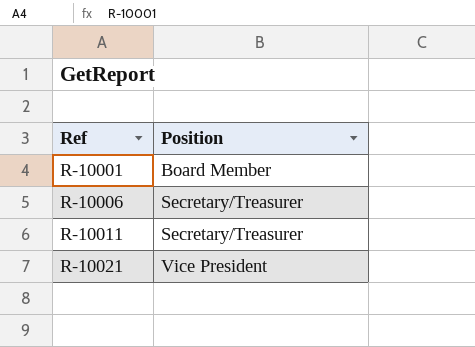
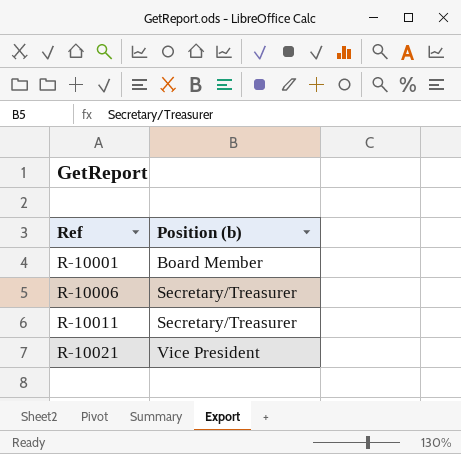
column name: Position -> Position (b)

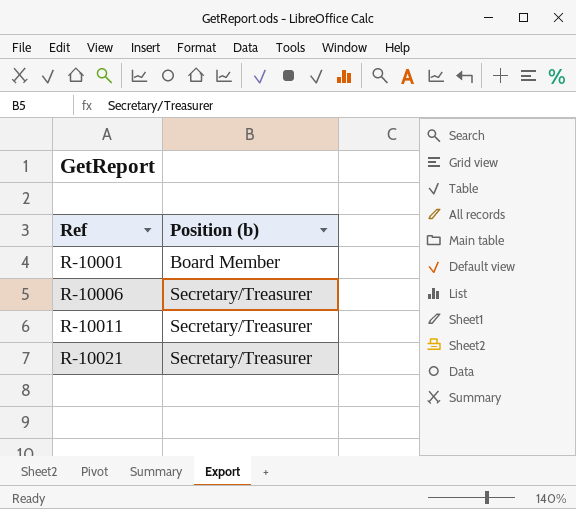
R-10021 | Position (b): Vice President -> Secretary/Treasurer

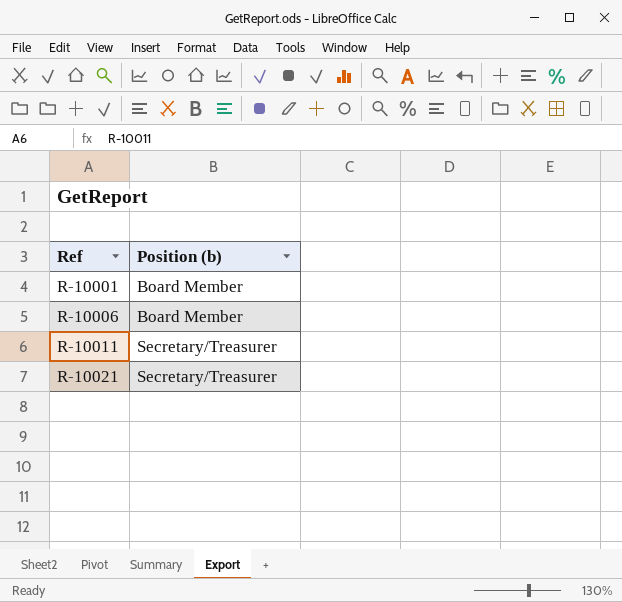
R-10006 | Position (b): Secretary/Treasurer -> Board Member

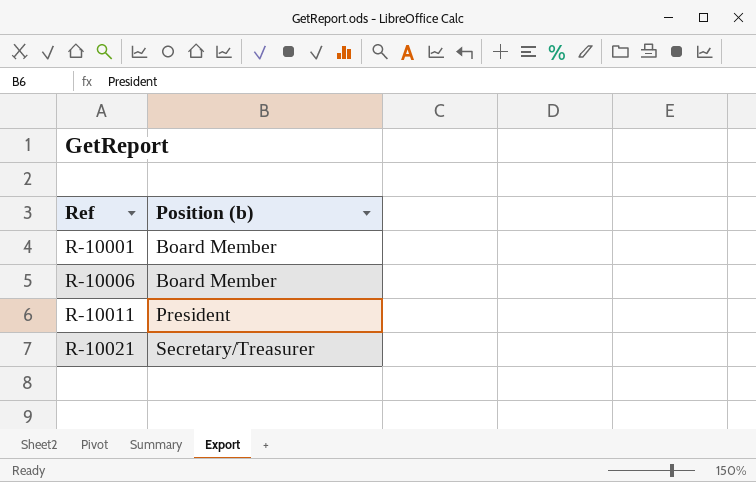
R-10011 | Position (b): Secretary/Treasurer -> President

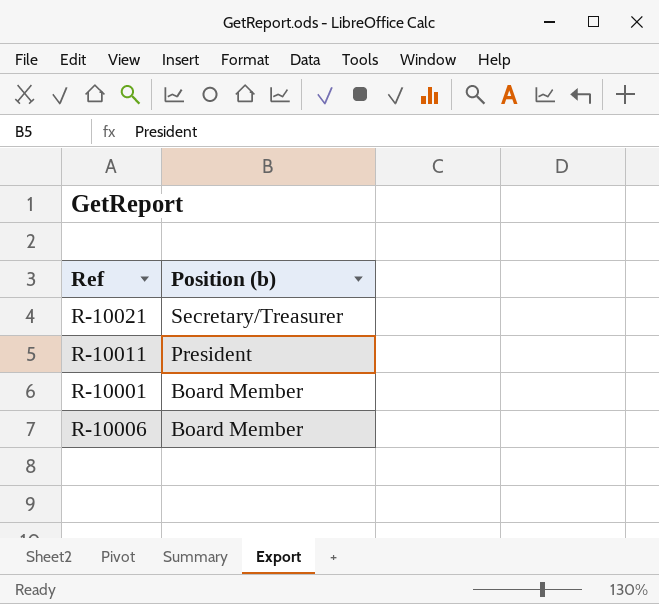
row order: Ref ascending -> Position (b) descending

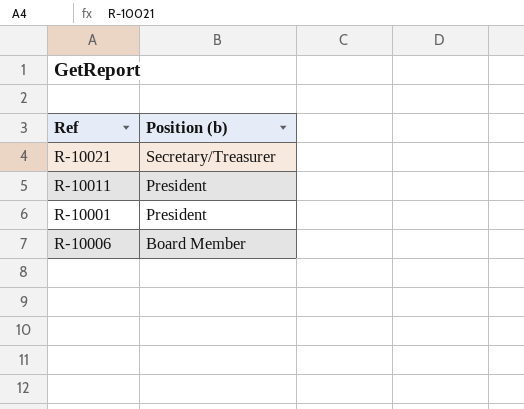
R-10001 | Position (b): Board Member -> President

